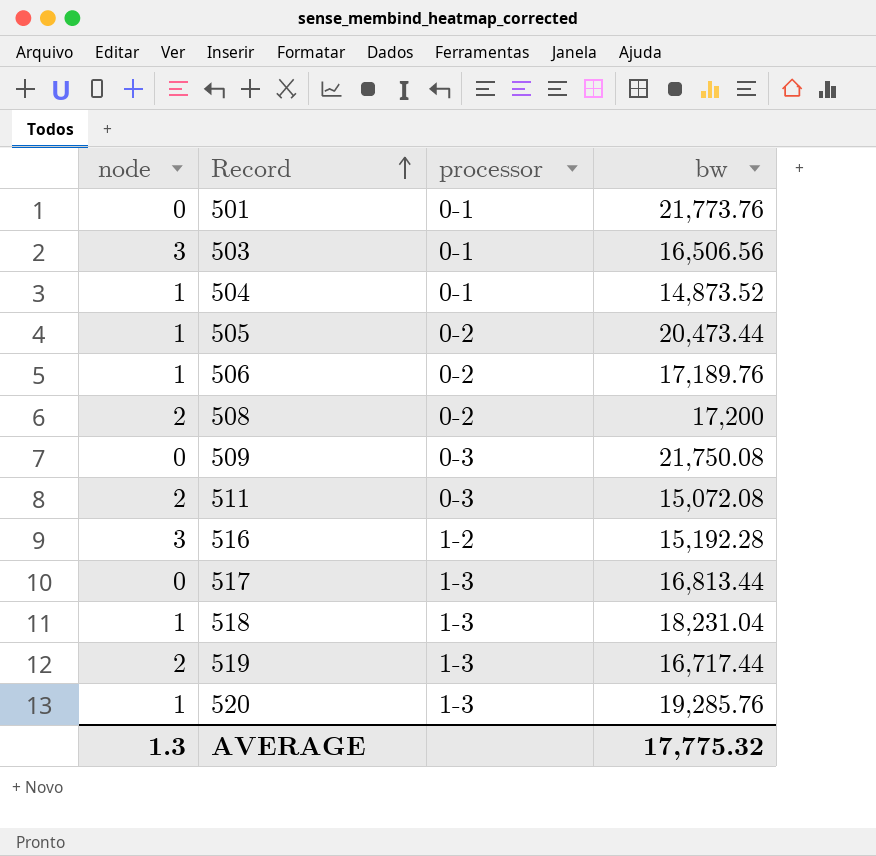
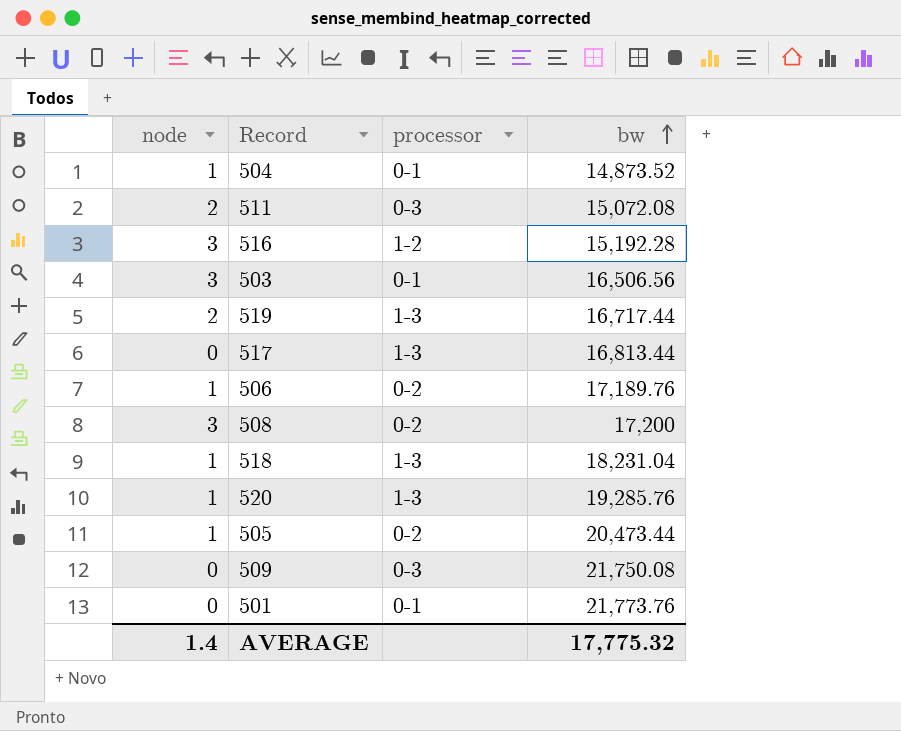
row order: Record ascending -> bw ascending
508 | node: 2 -> 3
AVERAGE | node: 1.3 -> 1.4

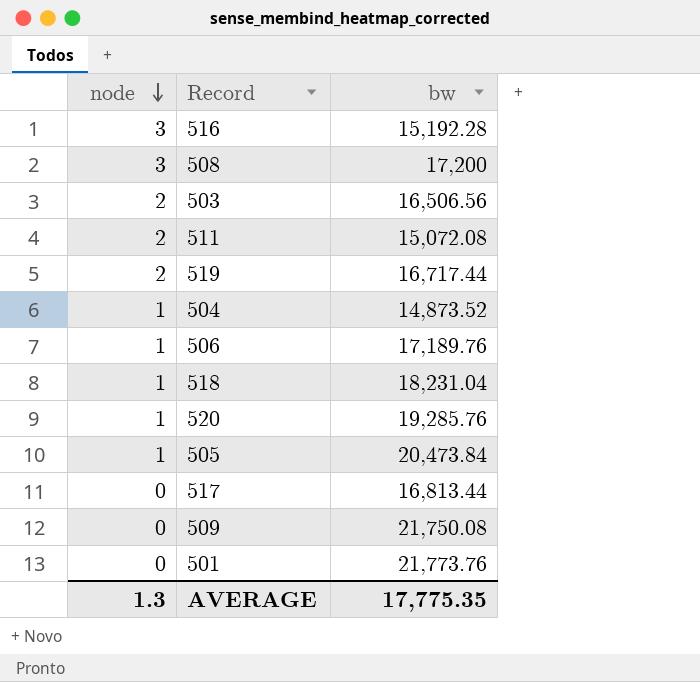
row order: bw ascending -> node descending
column processor | position: 3 -> none
503 | node: 3 -> 2
505 | bw: 20,473.44 -> 20,473.84
AVERAGE | node: 1.4 -> 1.3
AVERAGE | bw: 17,775.32 -> 17,775.35

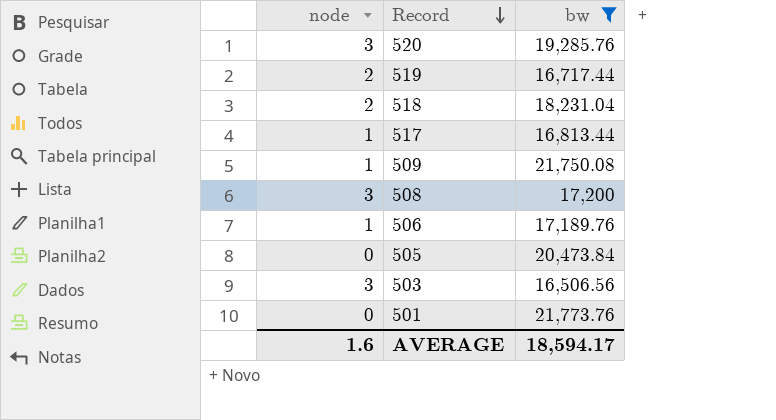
filter: none -> bw >= 16,506.56
row order: node descending -> Record descending
520 | node: 1 -> 3
518 | node: 1 -> 2
517 | node: 0 -> 1
509 | node: 0 -> 1
505 | node: 1 -> 0
503 | node: 2 -> 3
AVERAGE | node: 1.3 -> 1.6
AVERAGE | bw: 17,775.35 -> 18,594.17

